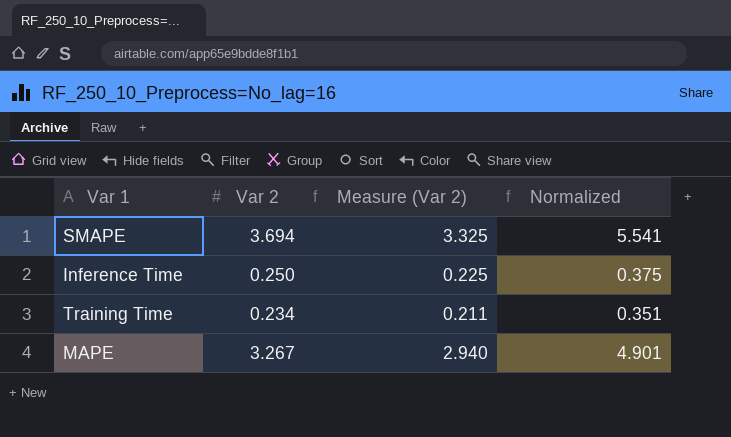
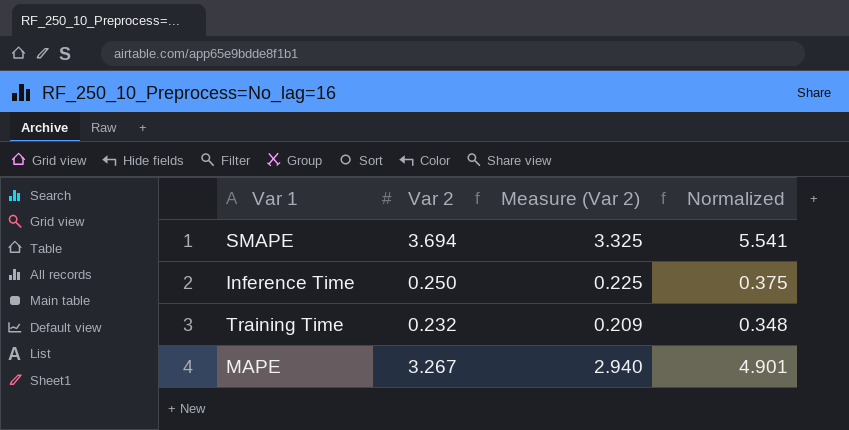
Training Time | Var 2: 0.234 -> 0.232
Training Time | Measure (Var 2): 0.211 -> 0.209
Training Time | Normalized: 0.351 -> 0.348

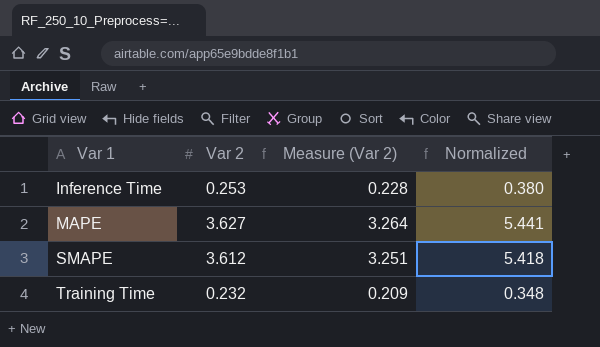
row order: none -> Var 1 ascending
Inference Time | Var 2: 0.250 -> 0.253
Inference Time | Measure (Var 2): 0.225 -> 0.228
Inference Time | Normalized: 0.375 -> 0.380
MAPE | Var 2: 3.267 -> 3.627
MAPE | Measure (Var 2): 2.940 -> 3.264
MAPE | Normalized: 4.901 -> 5.441
SMAPE | Var 2: 3.694 -> 3.612
SMAPE | Measure (Var 2): 3.325 -> 3.251
SMAPE | Normalized: 5.541 -> 5.418

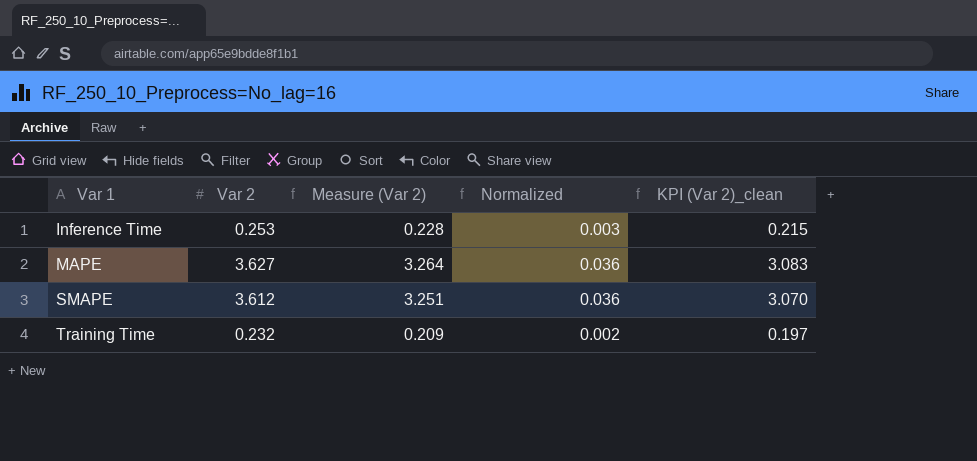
column Normalized | formula: [Var 2] * 1.5 -> [Var 2] * 0.01
column KPI (Var 2)_clean | formula: none -> [Var 2] * 0.85

